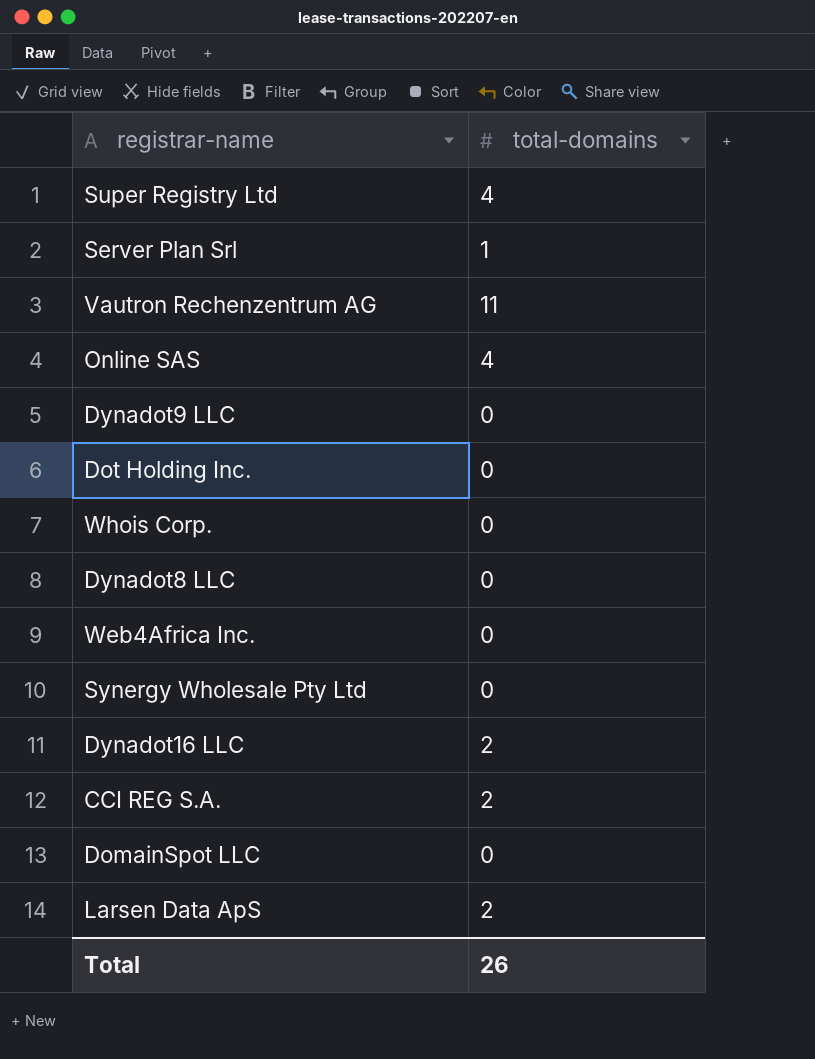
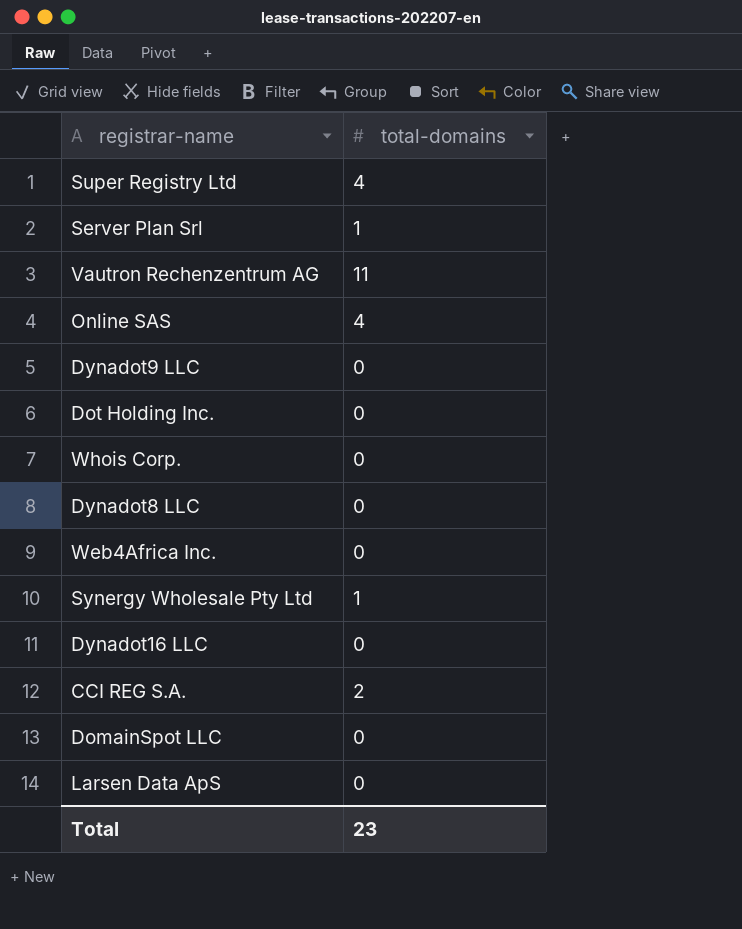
Synergy Wholesale Pty Ltd | total-domains: 0 -> 1
Dynadot16 LLC | total-domains: 2 -> 0
Larsen Data ApS | total-domains: 2 -> 0
Total | total-domains: 26 -> 23

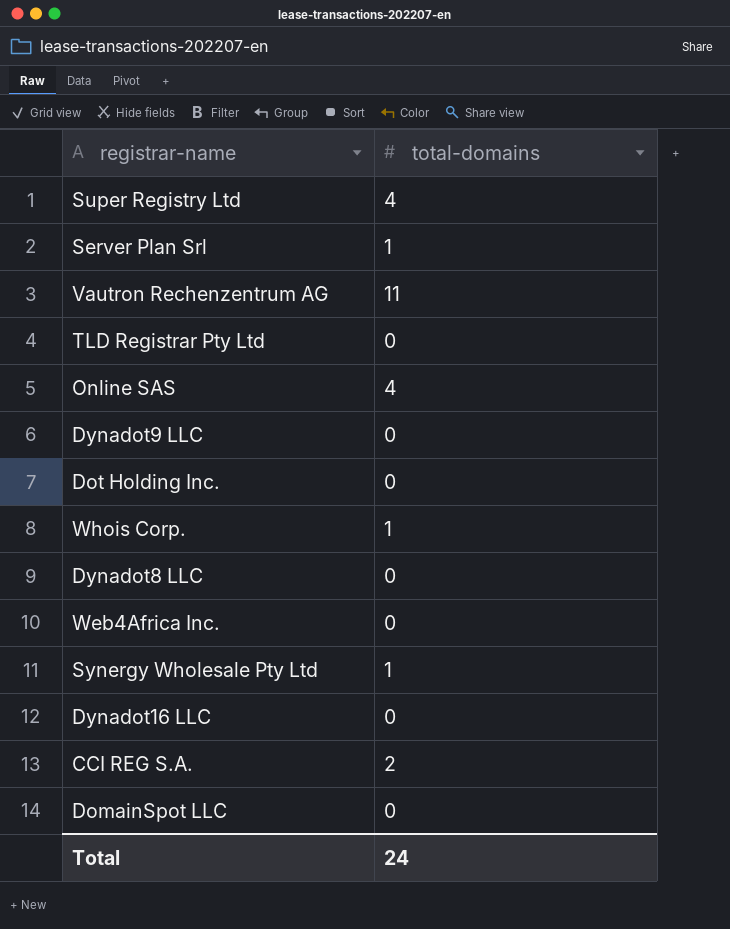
row Larsen Data ApS: 0 -> none
row TLD Registrar Pty Ltd: none -> 0
Whois Corp. | total-domains: 0 -> 1
Total | total-domains: 23 -> 24

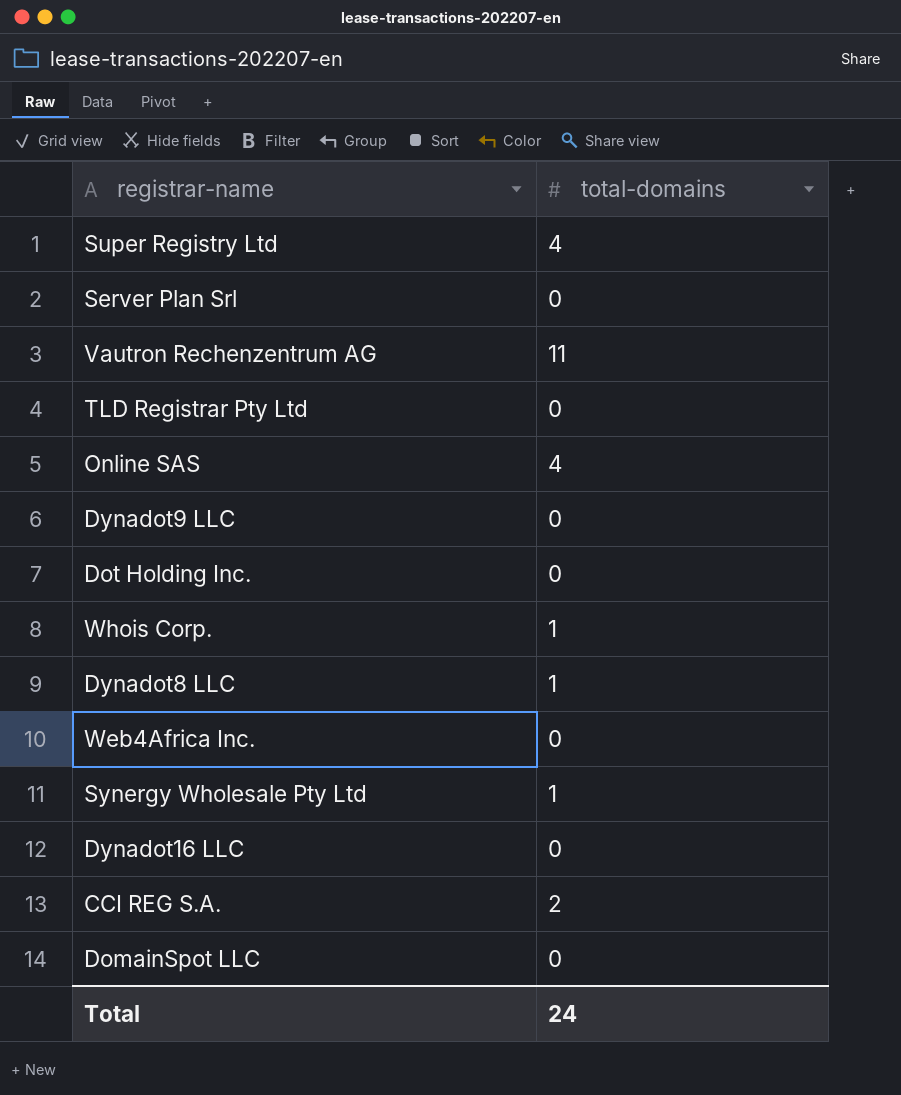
Server Plan Srl | total-domains: 1 -> 0
Dynadot8 LLC | total-domains: 0 -> 1

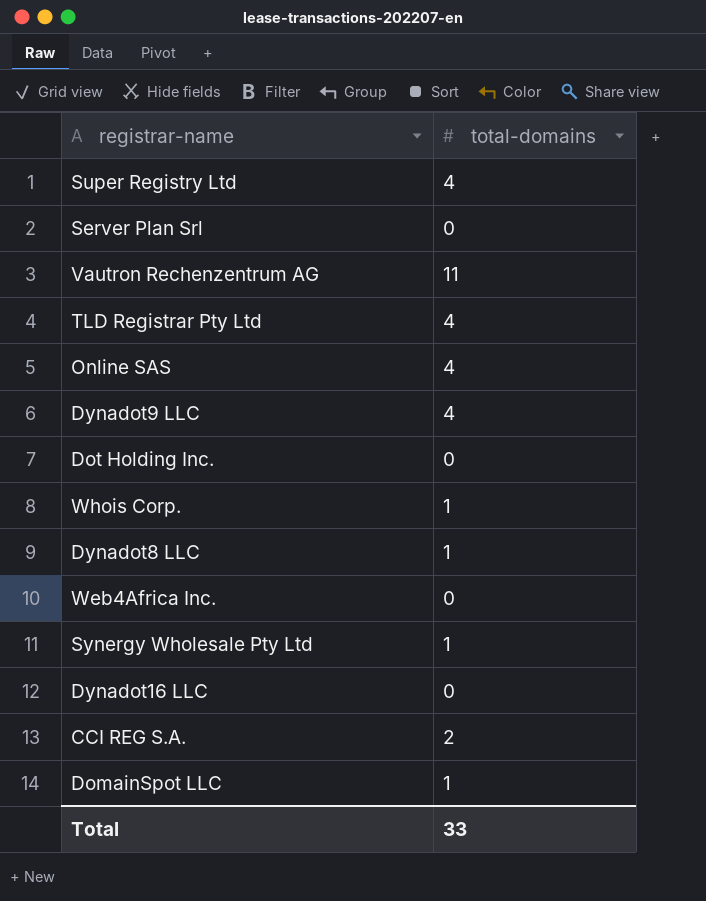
TLD Registrar Pty Ltd | total-domains: 0 -> 4
Dynadot9 LLC | total-domains: 0 -> 4
DomainSpot LLC | total-domains: 0 -> 1
Total | total-domains: 24 -> 33

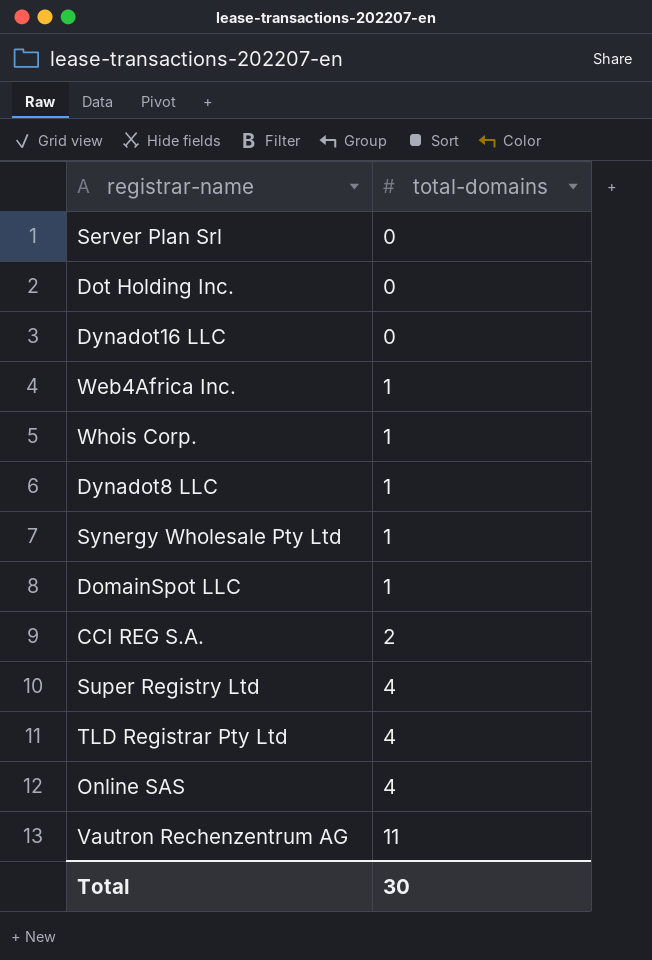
row order: none -> total-domains ascending
row Dynadot9 LLC: 4 -> none
Web4Africa Inc. | total-domains: 0 -> 1
Total | total-domains: 33 -> 30

